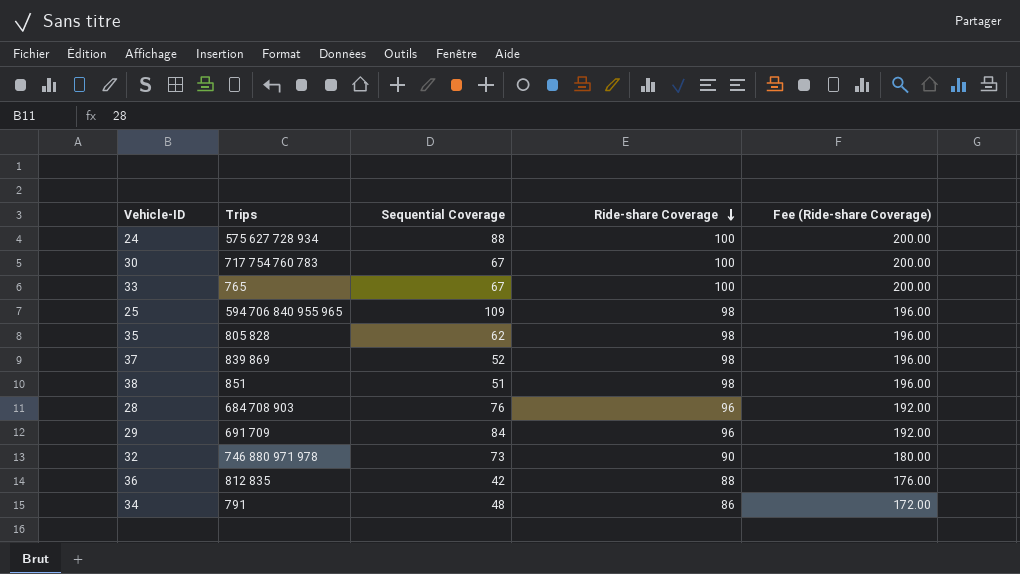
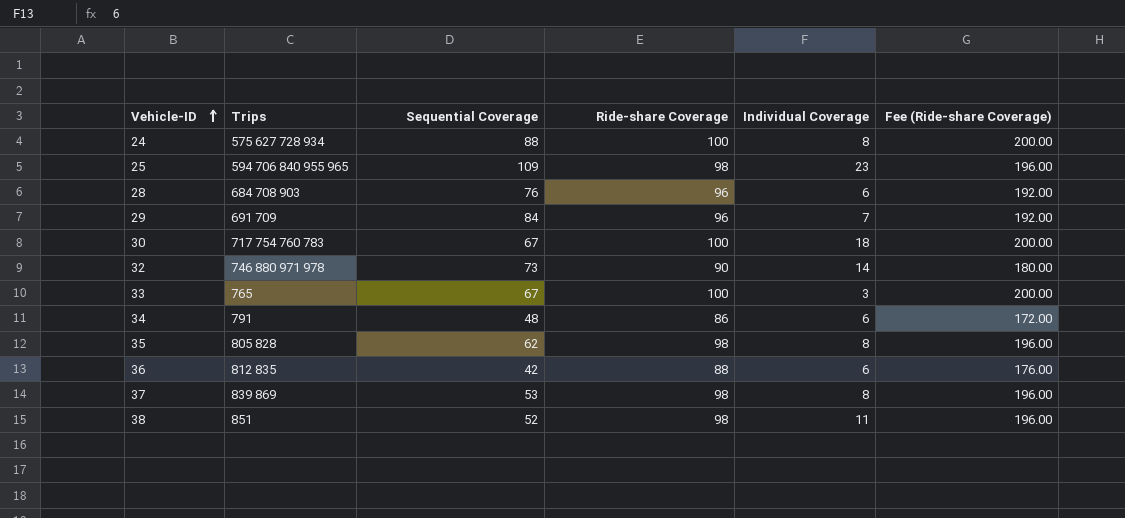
row order: Ride-share Coverage descending -> Vehicle-ID ascending
column Individual Coverage | position: none -> 5
37 | Sequential Coverage: 52 -> 53
38 | Sequential Coverage: 51 -> 52

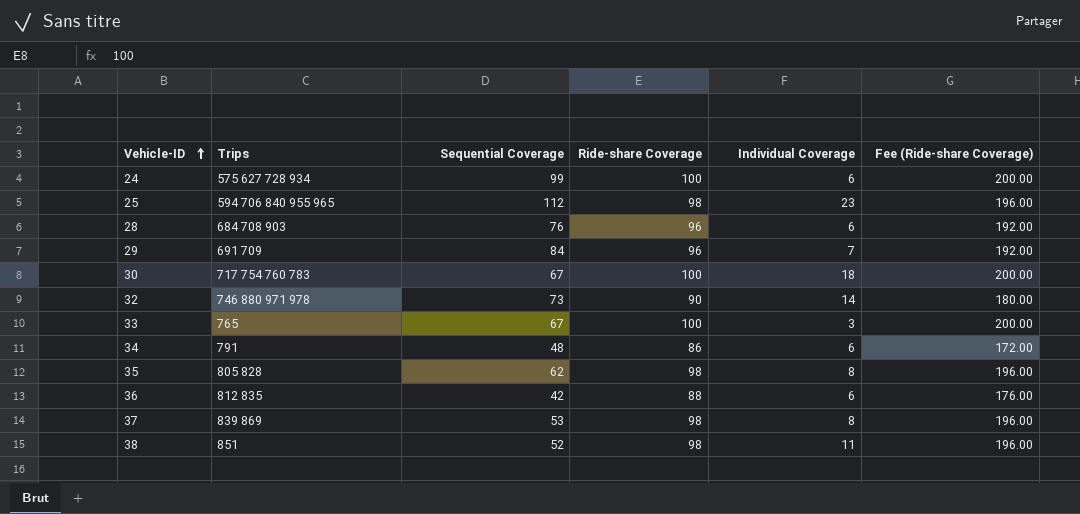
24 | Sequential Coverage: 88 -> 99
24 | Individual Coverage: 8 -> 6
25 | Sequential Coverage: 109 -> 112

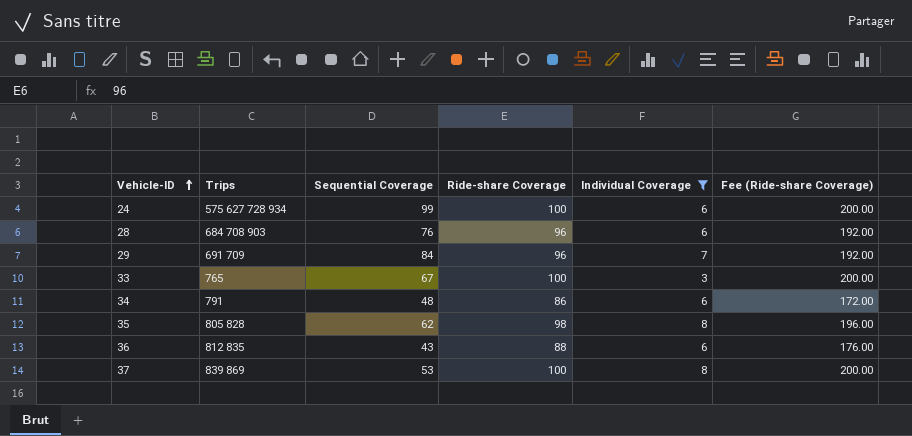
filter: none -> Individual Coverage <= 8
36 | Sequential Coverage: 42 -> 43
37 | Ride-share Coverage: 98 -> 100
37 | Fee (Ride-share Coverage): 196.00 -> 200.00

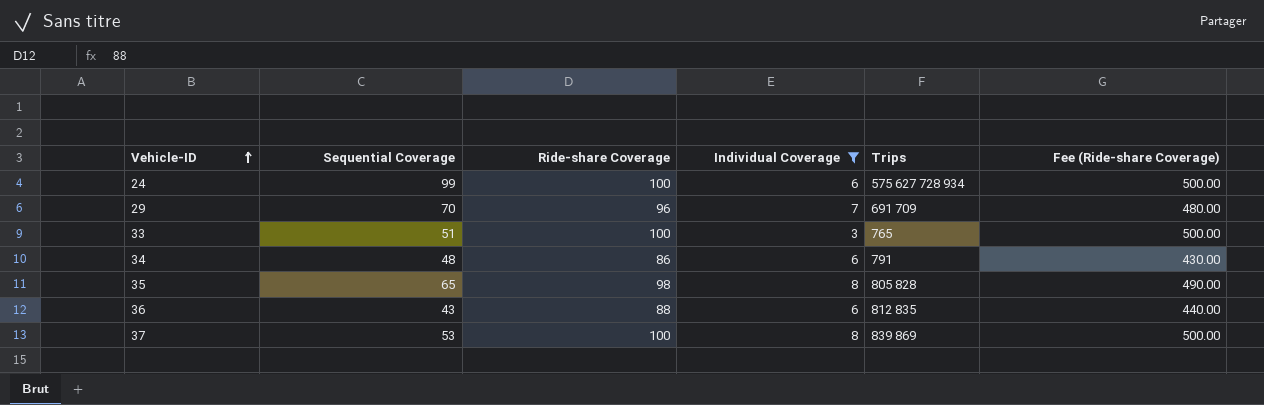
column Trips | position: 2 -> 5
column Fee (Ride-share Coverage) | formula: [Ride-share Coverage] * 2 -> [Ride-share Coverage] * 5
row 28: 684 708 903 | 76 | 96 | 6 | 192.00 -> none
29 | Sequential Coverage: 84 -> 70
33 | Sequential Coverage: 67 -> 51
35 | Sequential Coverage: 62 -> 65

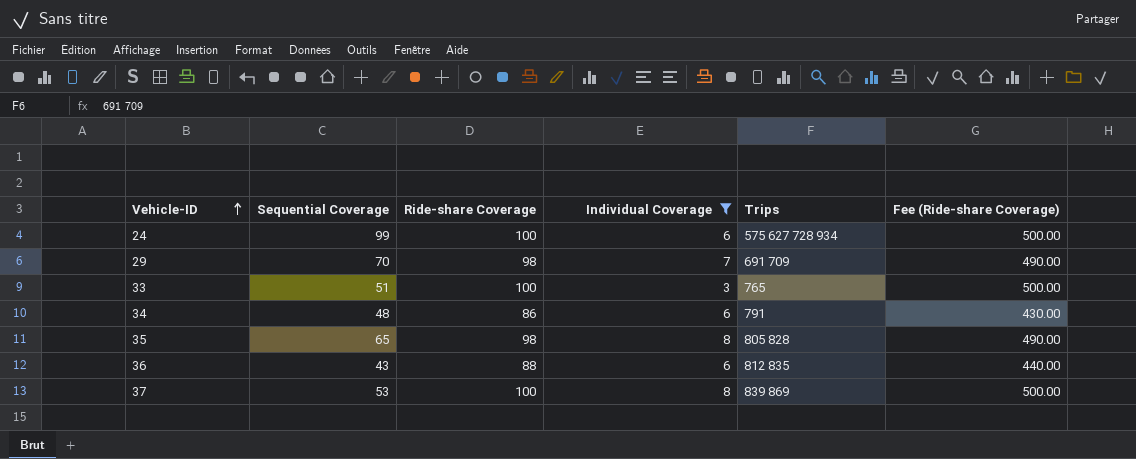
29 | Ride-share Coverage: 96 -> 98
29 | Fee (Ride-share Coverage): 480.00 -> 490.00

